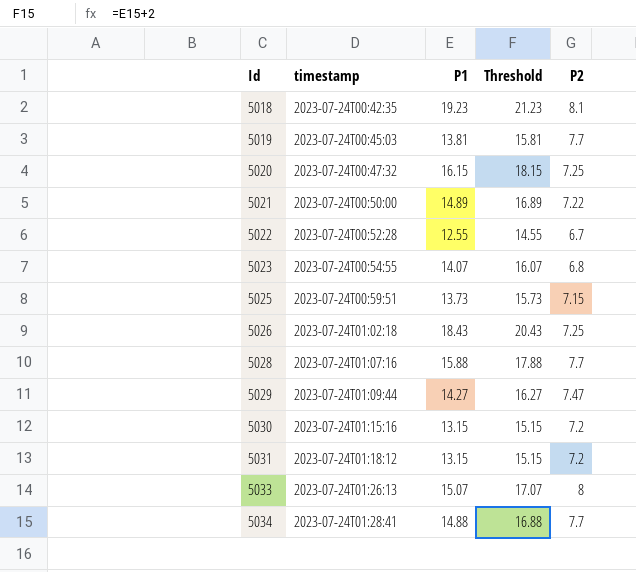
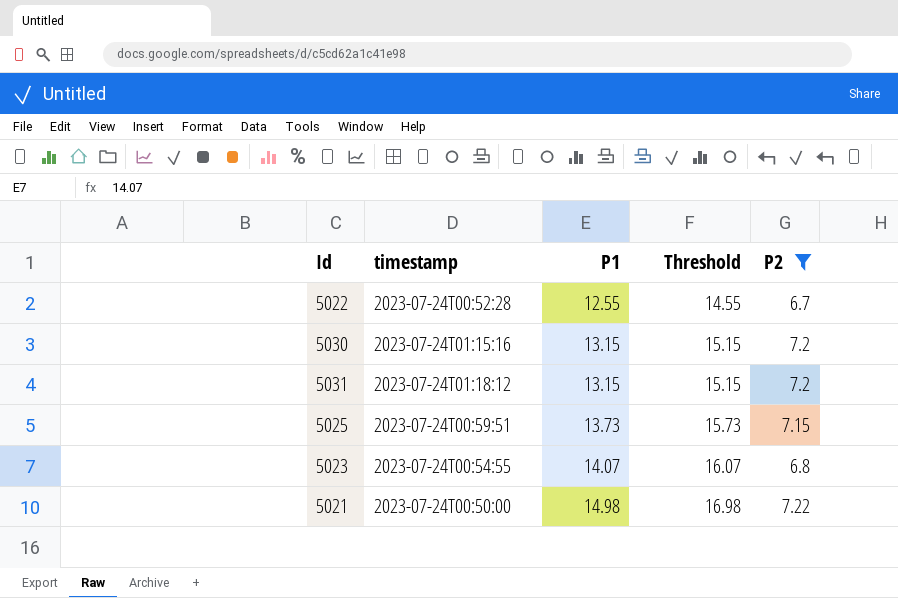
filter: none -> P2 <= 7.22
row order: Id ascending -> P1 ascending
5021 | P1: 14.89 -> 14.98
5021 | Threshold: 16.89 -> 16.98

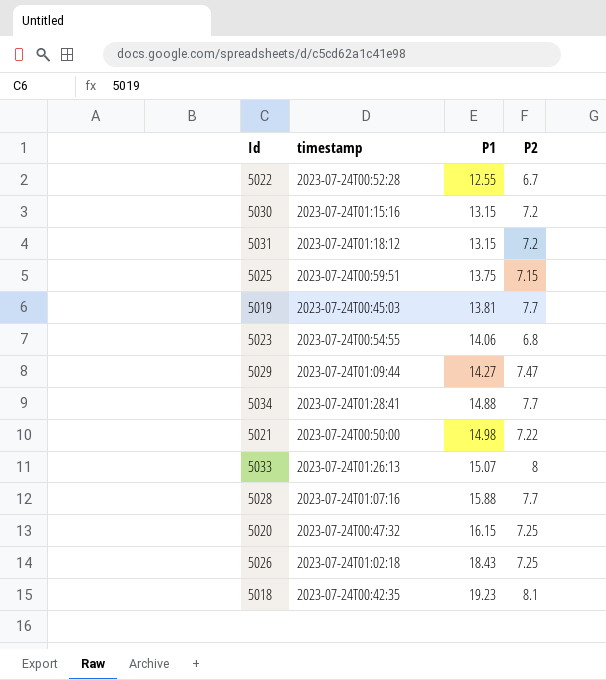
filter: P2 <= 7.22 -> none
column Threshold | formula: [P1] + 2 -> none
5025 | P1: 13.73 -> 13.75
5023 | P1: 14.07 -> 14.06

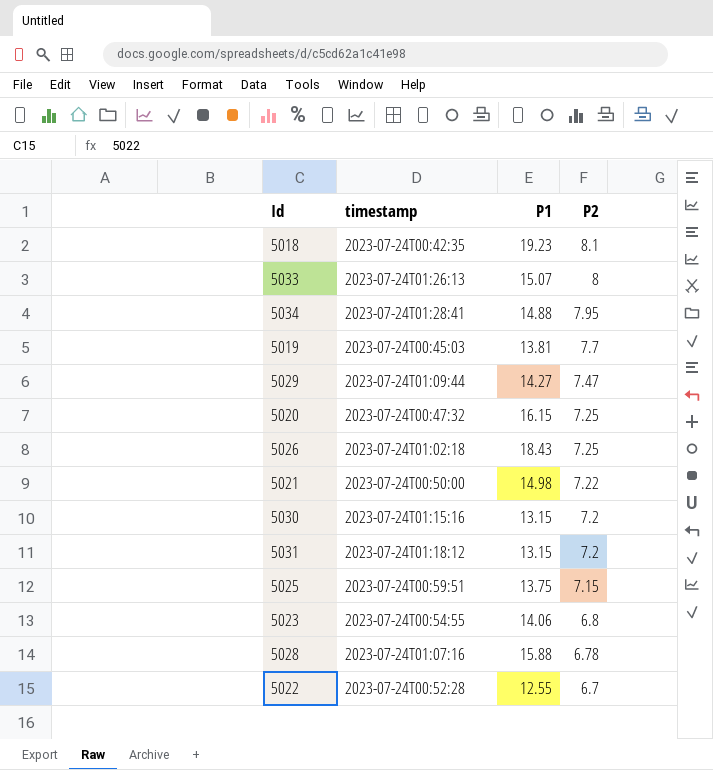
row order: P1 ascending -> P2 descending
5034 | P2: 7.7 -> 7.95
5028 | P2: 7.7 -> 6.78

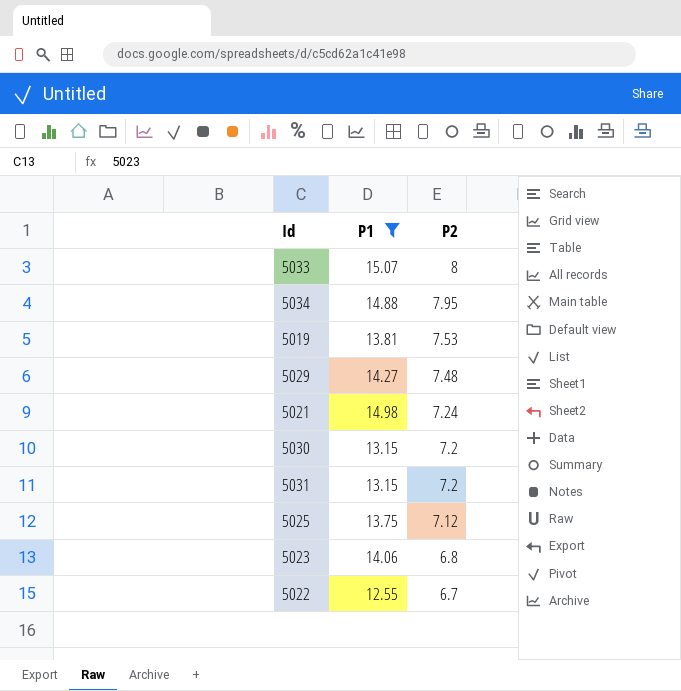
filter: none -> P1 <= 15.07
column timestamp | position: 2 -> none
5019 | P2: 7.7 -> 7.53
5029 | P2: 7.47 -> 7.48
5021 | P2: 7.22 -> 7.24
5025 | P2: 7.15 -> 7.12

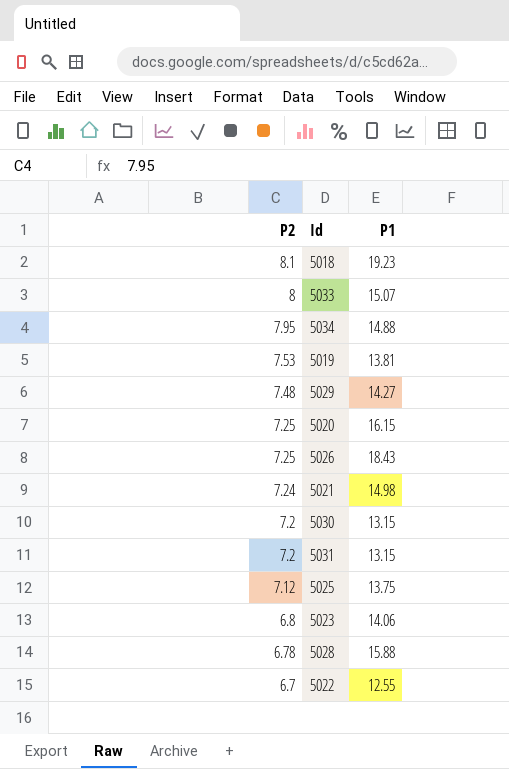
filter: P1 <= 15.07 -> none
column P2 | position: 3 -> 1

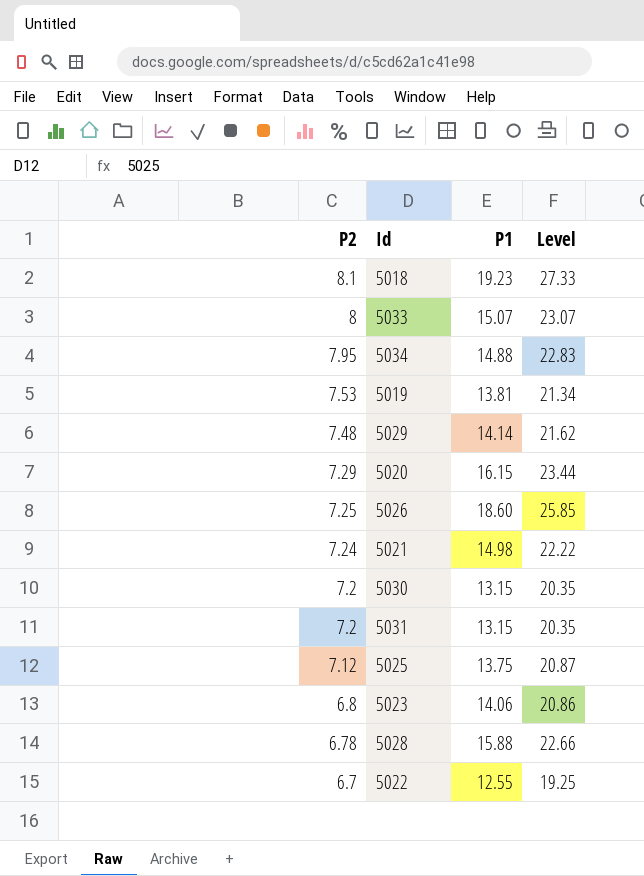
column Level | formula: none -> [P2] + [P1]
5029 | P1: 14.27 -> 14.14
5020 | P2: 7.25 -> 7.29
5026 | P1: 18.43 -> 18.60

